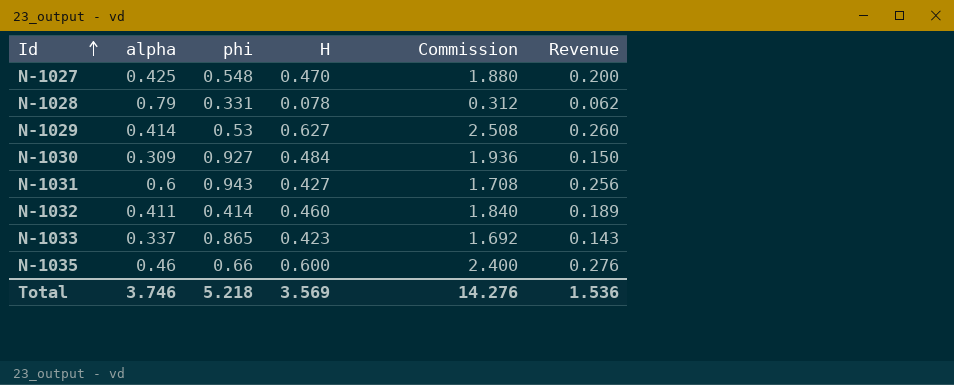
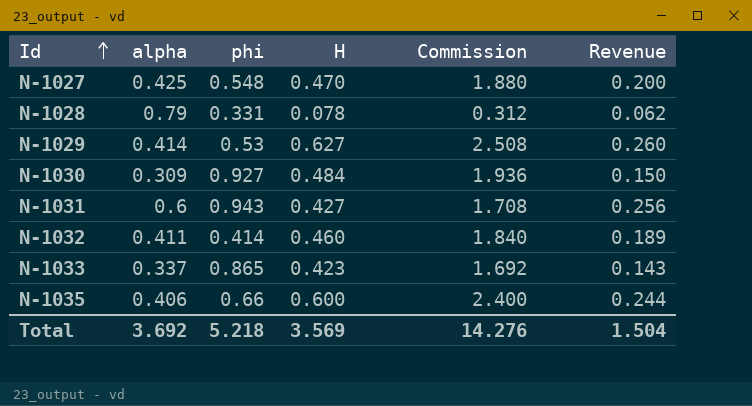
N-1035 | alpha: 0.46 -> 0.406
N-1035 | Revenue: 0.276 -> 0.244
Total | alpha: 3.746 -> 3.692
Total | Revenue: 1.536 -> 1.504

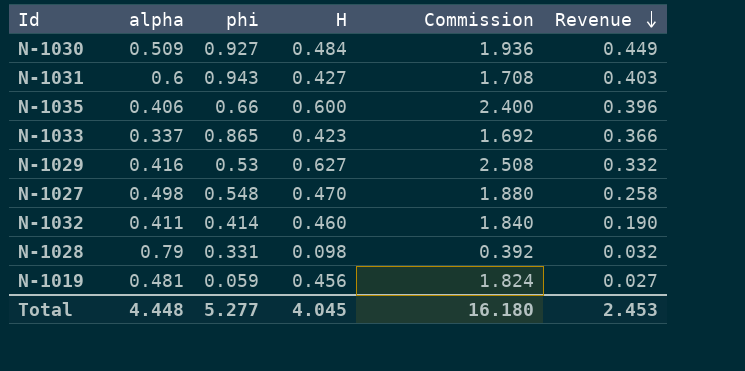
row order: Id ascending -> Revenue descending
column Revenue | formula: [alpha] * [H] -> [phi] * [H]
N-1030 | alpha: 0.309 -> 0.509
N-1029 | alpha: 0.414 -> 0.416
N-1027 | alpha: 0.425 -> 0.498
N-1028 | H: 0.078 -> 0.098
N-1028 | Commission: 0.312 -> 0.392
row N-1019: none -> 0.481 | 0.059 | 0.456 | 1.824 | 0.027
Total | alpha: 3.692 -> 4.448
Total | phi: 5.218 -> 5.277
Total | H: 3.569 -> 4.045
Total | Commission: 14.276 -> 16.180
Total | Revenue: 1.504 -> 2.453

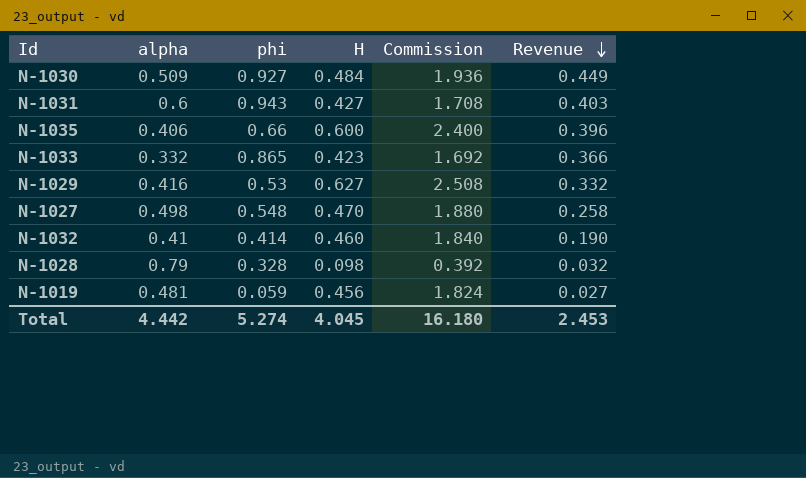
N-1033 | alpha: 0.337 -> 0.332
N-1032 | alpha: 0.411 -> 0.41
N-1028 | phi: 0.331 -> 0.328
Total | alpha: 4.448 -> 4.442
Total | phi: 5.277 -> 5.274

